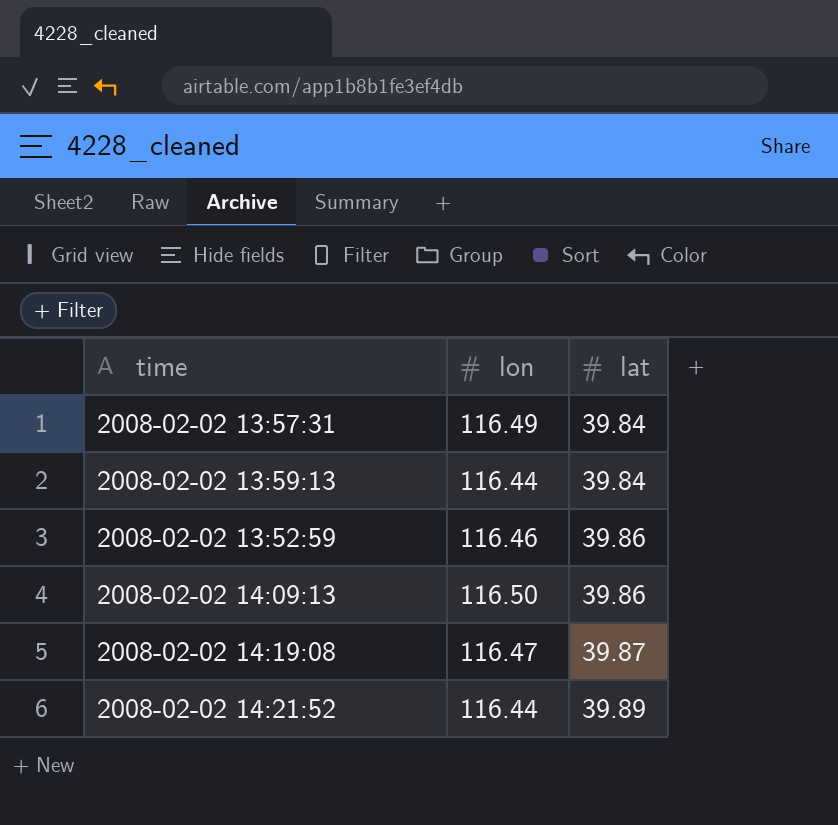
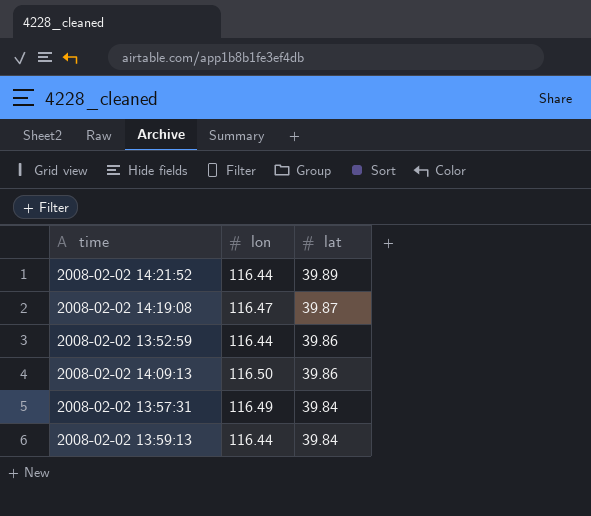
row order: lat ascending -> lat descending
2008-02-02 13:52:59 | lon: 116.46 -> 116.44

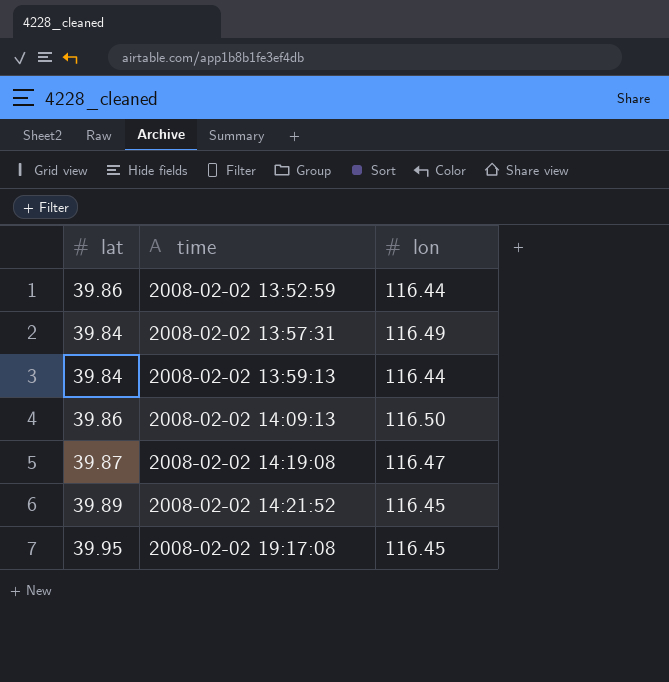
row order: lat descending -> time ascending
column lat | position: 3 -> 1
2008-02-02 14:21:52 | lon: 116.44 -> 116.45
row 2008-02-02 19:17:08: none -> 39.95 | 116.45

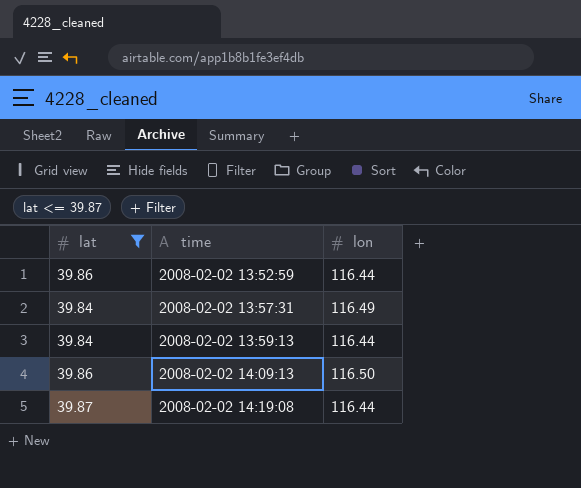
filter: none -> lat <= 39.87
2008-02-02 14:19:08 | lon: 116.47 -> 116.44

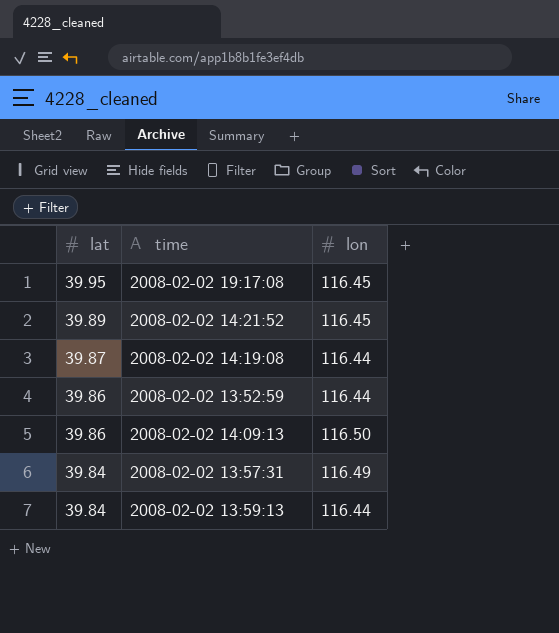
filter: lat <= 39.87 -> none
row order: time ascending -> lat descending

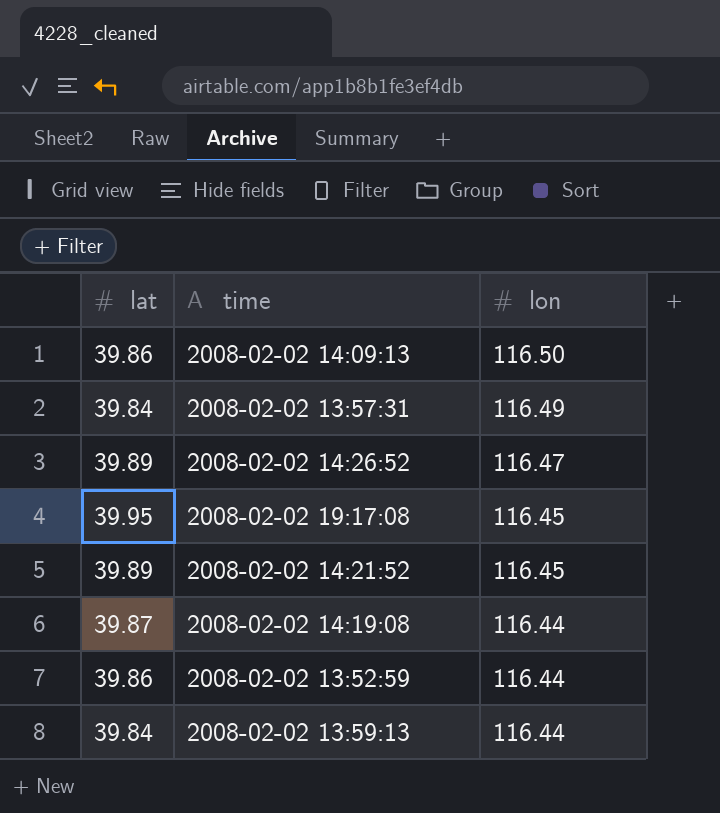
row order: lat descending -> lon descending
row 2008-02-02 14:26:52: none -> 39.89 | 116.47

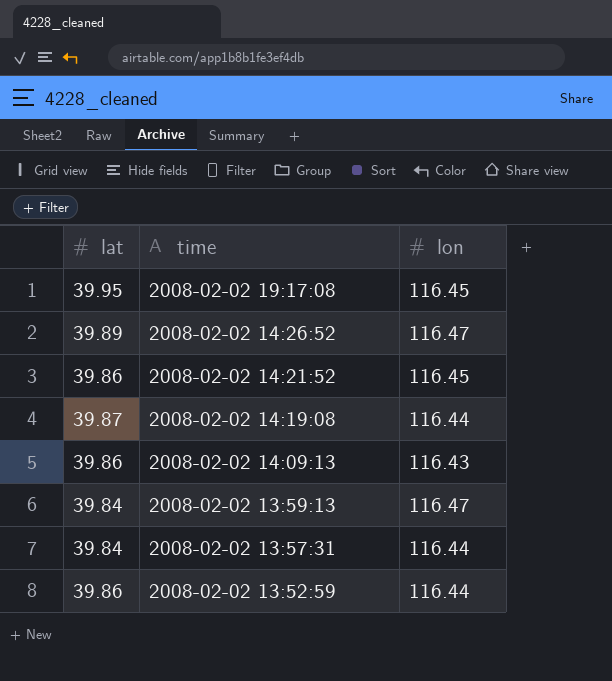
row order: lon descending -> time descending
2008-02-02 14:21:52 | lat: 39.89 -> 39.86
2008-02-02 14:09:13 | lon: 116.50 -> 116.43
2008-02-02 13:59:13 | lon: 116.44 -> 116.47
2008-02-02 13:57:31 | lon: 116.49 -> 116.44

